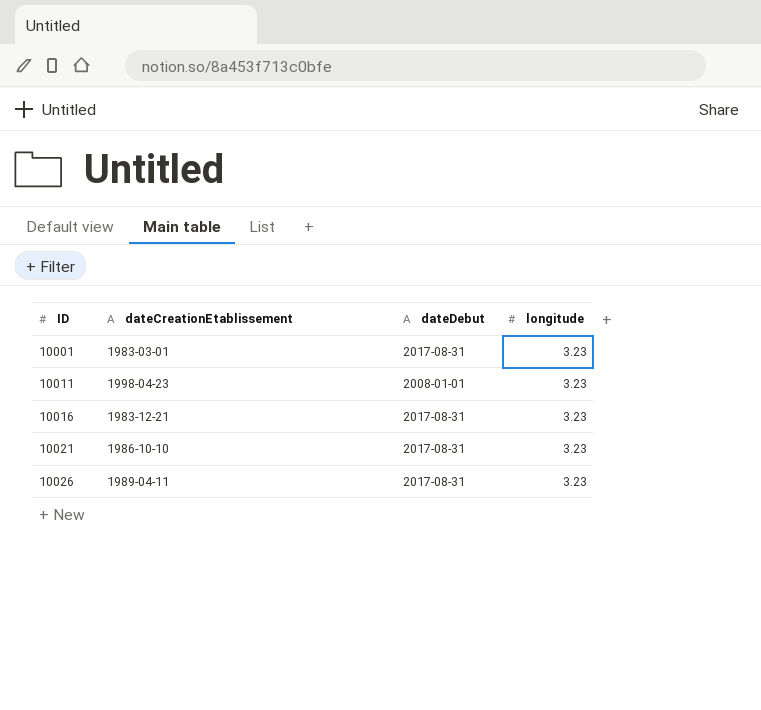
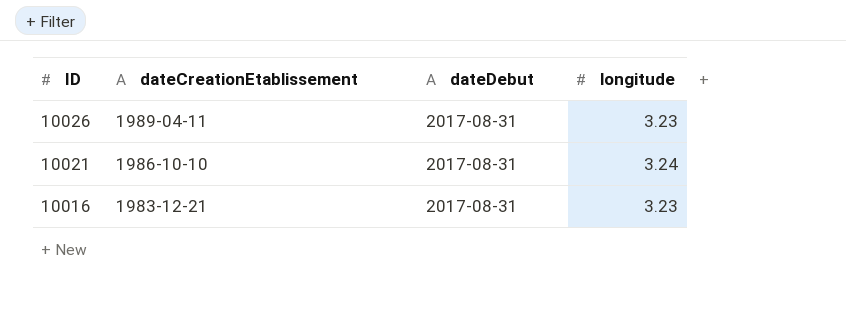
row order: ID ascending -> ID descending
row 10001: 1983-03-01 | 2017-08-31 | 3.23 -> none
row 10011: 1998-04-23 | 2008-01-01 | 3.23 -> none
10021 | longitude: 3.23 -> 3.24

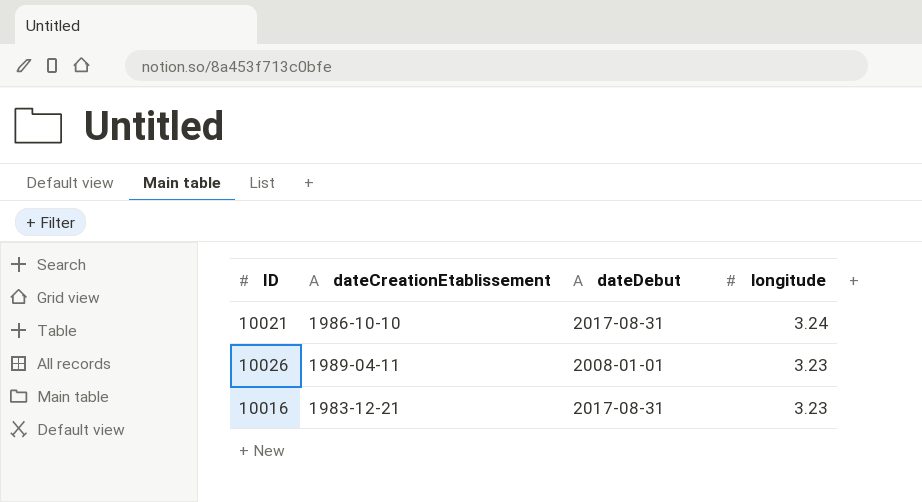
row order: ID descending -> longitude descending
10026 | dateDebut: 2017-08-31 -> 2008-01-01

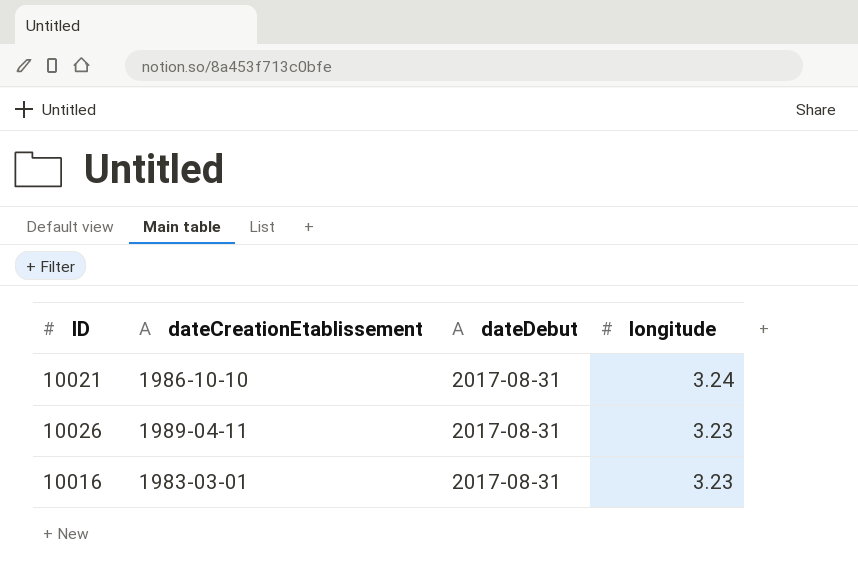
10026 | dateDebut: 2008-01-01 -> 2017-08-31
10016 | dateCreationEtablissement: 1983-12-21 -> 1983-03-01

